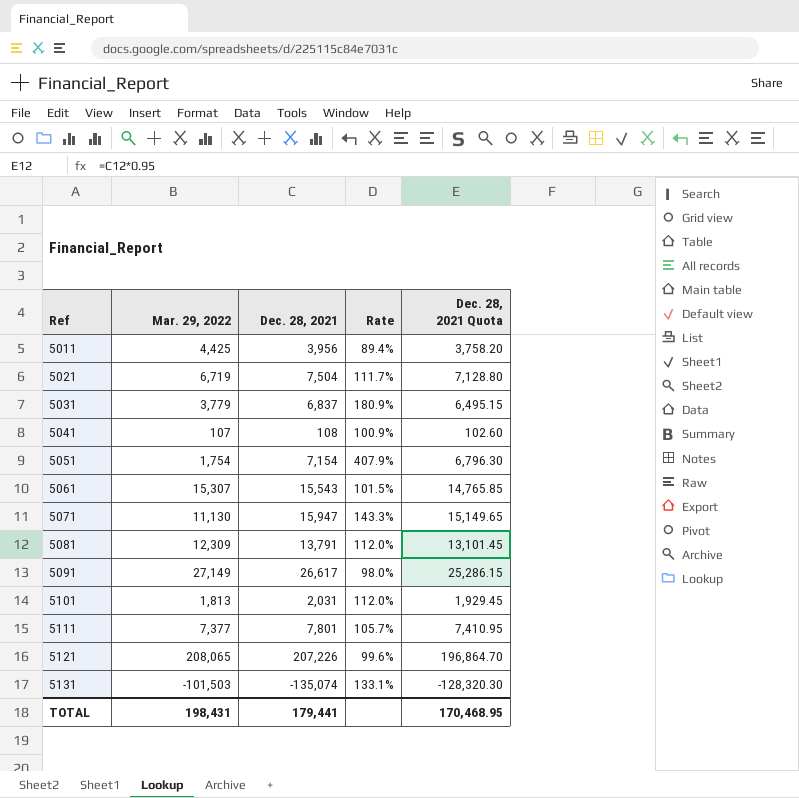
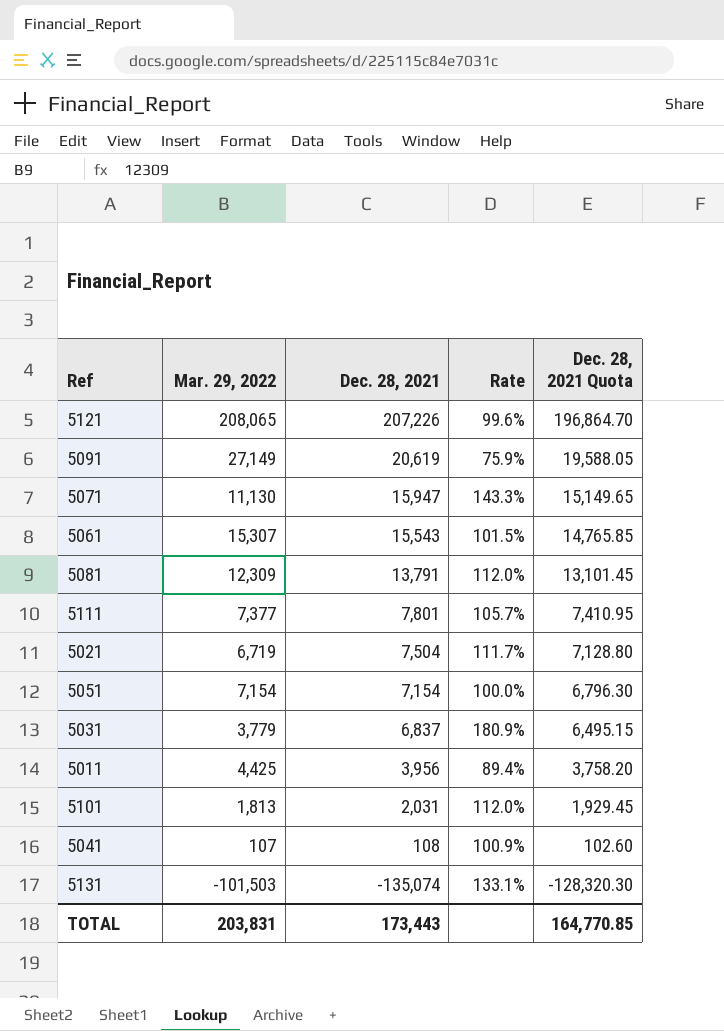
row order: Ref ascending -> Dec. 28, 2021 descending
5091 | Dec. 28, 2021: 26,617 -> 20,619
5091 | Rate: 98.0% -> 75.9%
5091 | Dec. 28, 2021 Quota: 25,286.15 -> 19,588.05
5051 | Mar. 29, 2022: 1,754 -> 7,154
5051 | Rate: 407.9% -> 100.0%
TOTAL | Mar. 29, 2022: 198,431 -> 203,831
TOTAL | Dec. 28, 2021: 179,441 -> 173,443
TOTAL | Dec. 28, 2021 Quota: 170,468.95 -> 164,770.85

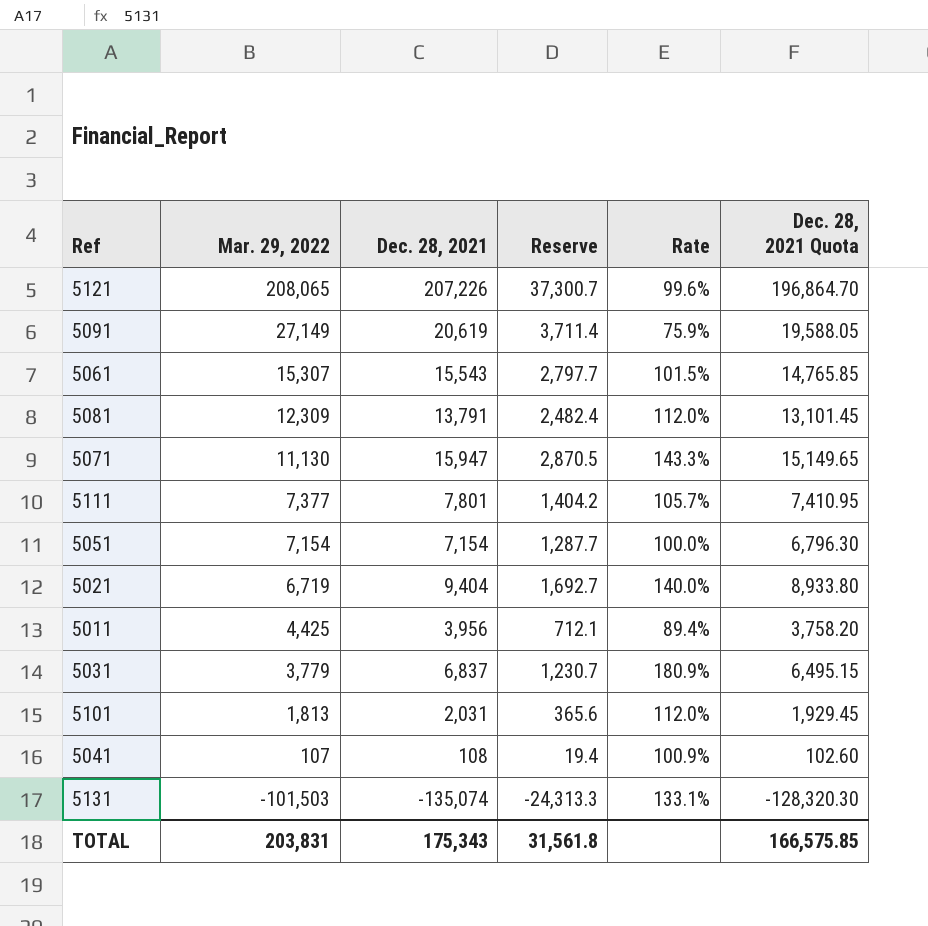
row order: Dec. 28, 2021 descending -> Mar. 29, 2022 descending
column Reserve | formula: none -> [Dec. 28, 2021] * 0.18
5021 | Dec. 28, 2021: 7,504 -> 9,404
5021 | Rate: 111.7% -> 140.0%
5021 | Dec. 28, 2021 Quota: 7,128.80 -> 8,933.80
TOTAL | Dec. 28, 2021: 173,443 -> 175,343
TOTAL | Dec. 28, 2021 Quota: 164,770.85 -> 166,575.85

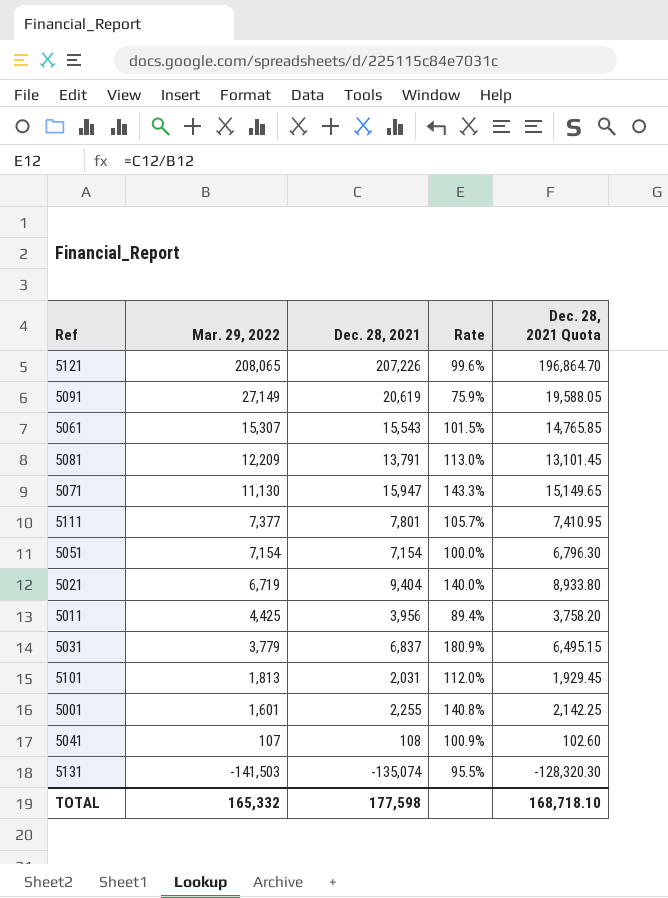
column Reserve | formula: [Dec. 28, 2021] * 0.18 -> none
5081 | Mar. 29, 2022: 12,309 -> 12,209
5081 | Rate: 112.0% -> 113.0%
row 5001: none -> 1,601 | 2,255 | 140.8% | 2,142.25
5131 | Mar. 29, 2022: -101,503 -> -141,503
5131 | Rate: 133.1% -> 95.5%
TOTAL | Mar. 29, 2022: 203,831 -> 165,332
TOTAL | Dec. 28, 2021: 175,343 -> 177,598
TOTAL | Dec. 28, 2021 Quota: 166,575.85 -> 168,718.10

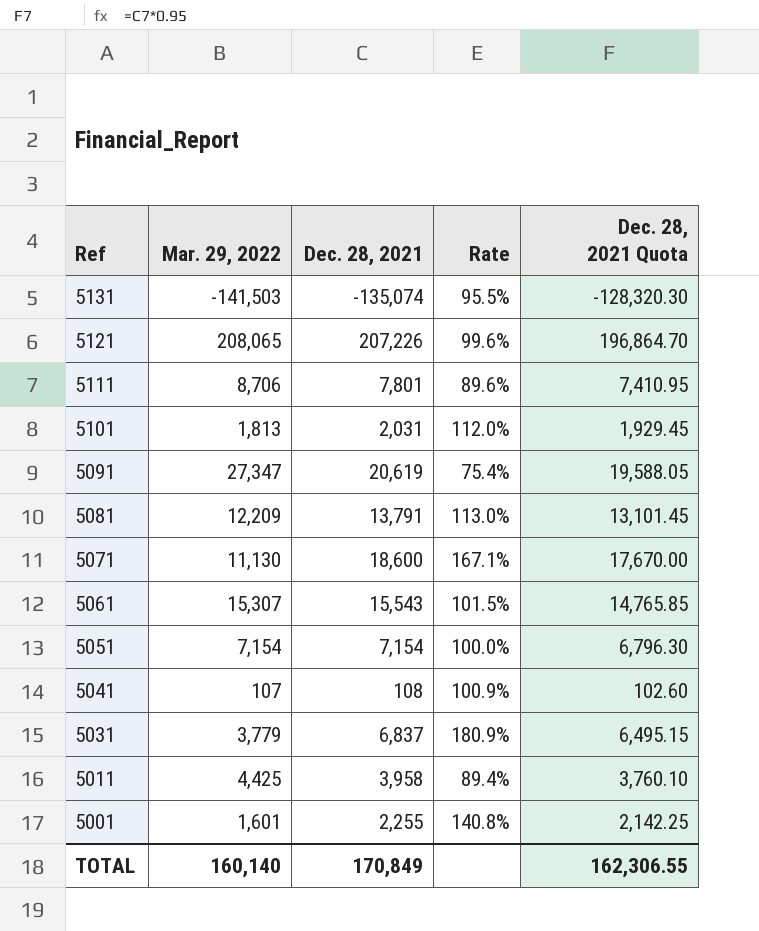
row order: Mar. 29, 2022 descending -> Ref descending
row 5021: 6,719 | 9,404 | 140.0% | 8,933.80 -> none
5111 | Mar. 29, 2022: 7,377 -> 8,706
5111 | Rate: 105.7% -> 89.6%
5091 | Mar. 29, 2022: 27,149 -> 27,347
5091 | Rate: 75.9% -> 75.4%
5071 | Dec. 28, 2021: 15,947 -> 18,600
5071 | Rate: 143.3% -> 167.1%
5071 | Dec. 28, 2021 Quota: 15,149.65 -> 17,670.00
5011 | Dec. 28, 2021: 3,956 -> 3,958
5011 | Dec. 28, 2021 Quota: 3,758.20 -> 3,760.10
TOTAL | Mar. 29, 2022: 165,332 -> 160,140
TOTAL | Dec. 28, 2021: 177,598 -> 170,849
TOTAL | Dec. 28, 2021 Quota: 168,718.10 -> 162,306.55

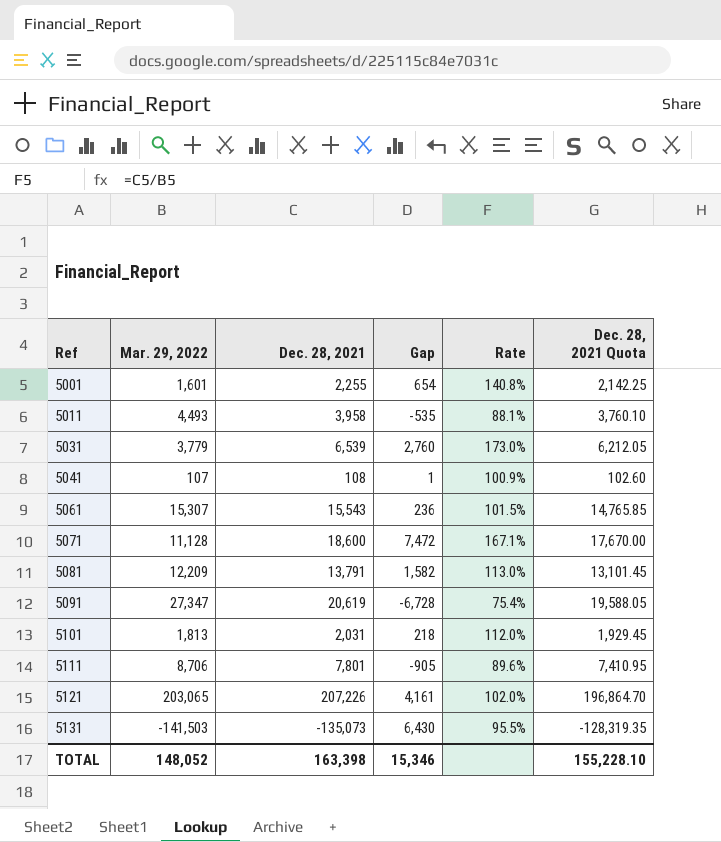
row order: Ref descending -> Ref ascending
column Gap | formula: none -> [Dec. 28, 2021] - [Mar. 29, 2022]
row 5051: 7,154 | 7,154 | 100.0% | 6,796.30 -> none
5011 | Mar. 29, 2022: 4,425 -> 4,493
5011 | Rate: 89.4% -> 88.1%
5031 | Dec. 28, 2021: 6,837 -> 6,539
5031 | Rate: 180.9% -> 173.0%
5031 | Dec. 28, 2021 Quota: 6,495.15 -> 6,212.05
5071 | Mar. 29, 2022: 11,130 -> 11,128
5121 | Mar. 29, 2022: 208,065 -> 203,065
5121 | Rate: 99.6% -> 102.0%
5131 | Dec. 28, 2021: -135,074 -> -135,073
5131 | Dec. 28, 2021 Quota: -128,320.30 -> -128,319.35
TOTAL | Mar. 29, 2022: 160,140 -> 148,052
TOTAL | Dec. 28, 2021: 170,849 -> 163,398
TOTAL | Dec. 28, 2021 Quota: 162,306.55 -> 155,228.10

